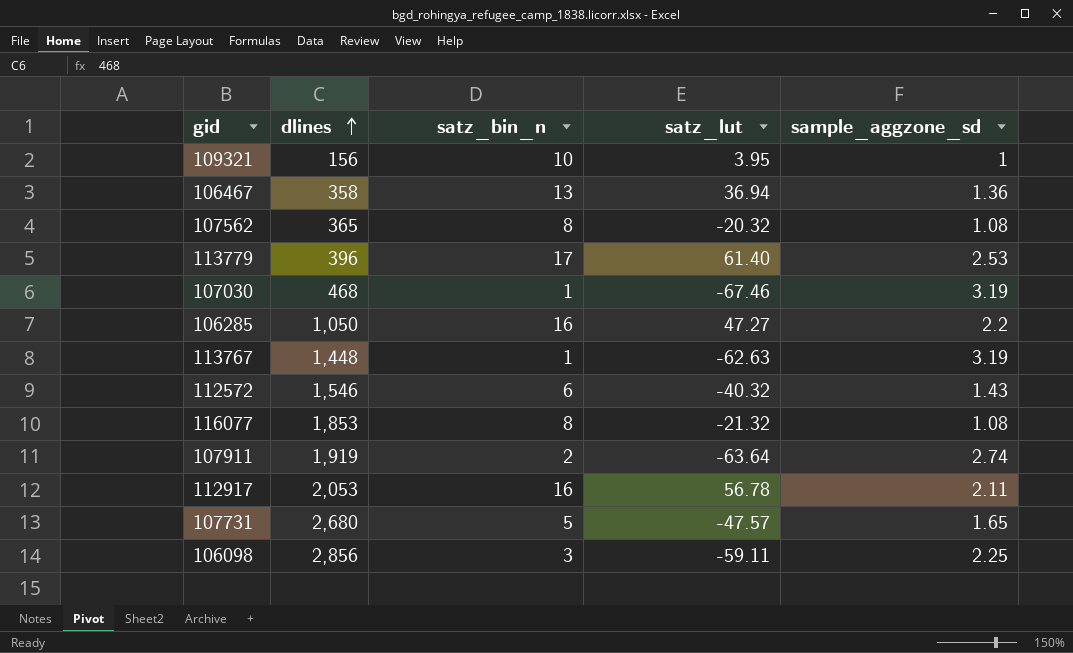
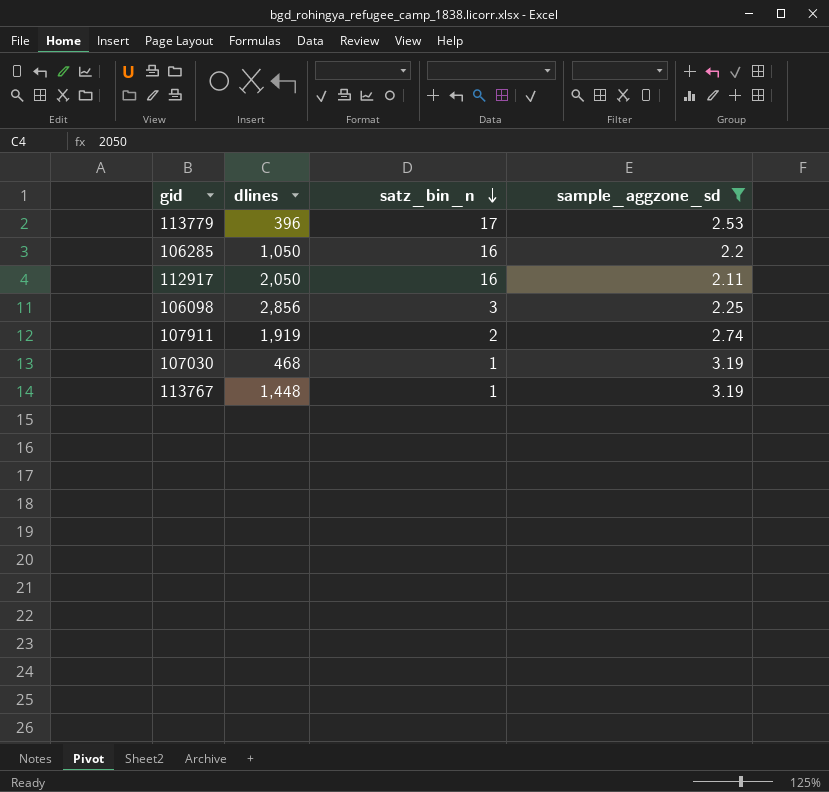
filter: none -> sample_aggzone_sd >= 2.11
row order: dlines ascending -> satz_bin_n descending
column satz_lut | position: 4 -> none
112917 | dlines: 2,053 -> 2,050

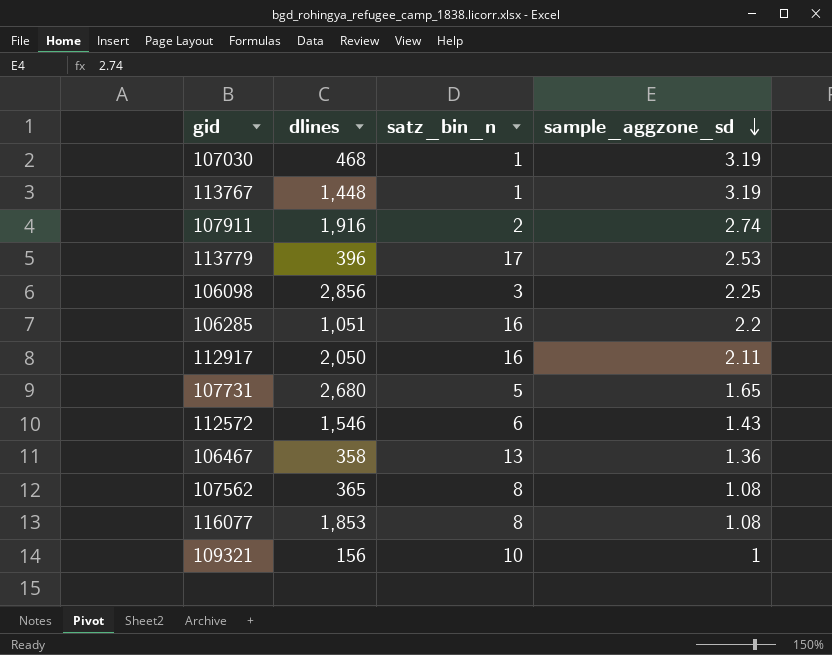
filter: sample_aggzone_sd >= 2.11 -> none
row order: satz_bin_n descending -> sample_aggzone_sd descending
107911 | dlines: 1,919 -> 1,916
106285 | dlines: 1,050 -> 1,051

